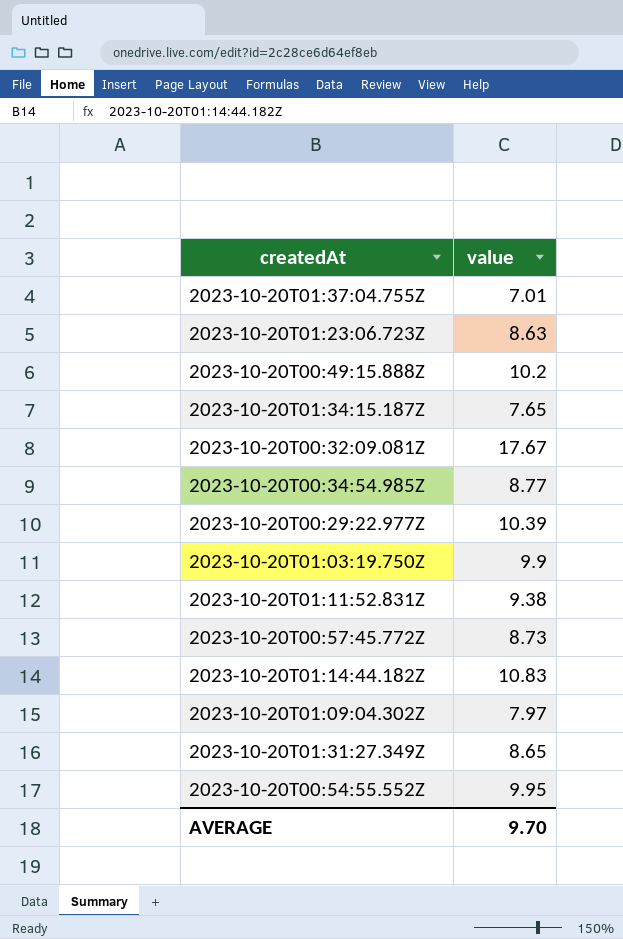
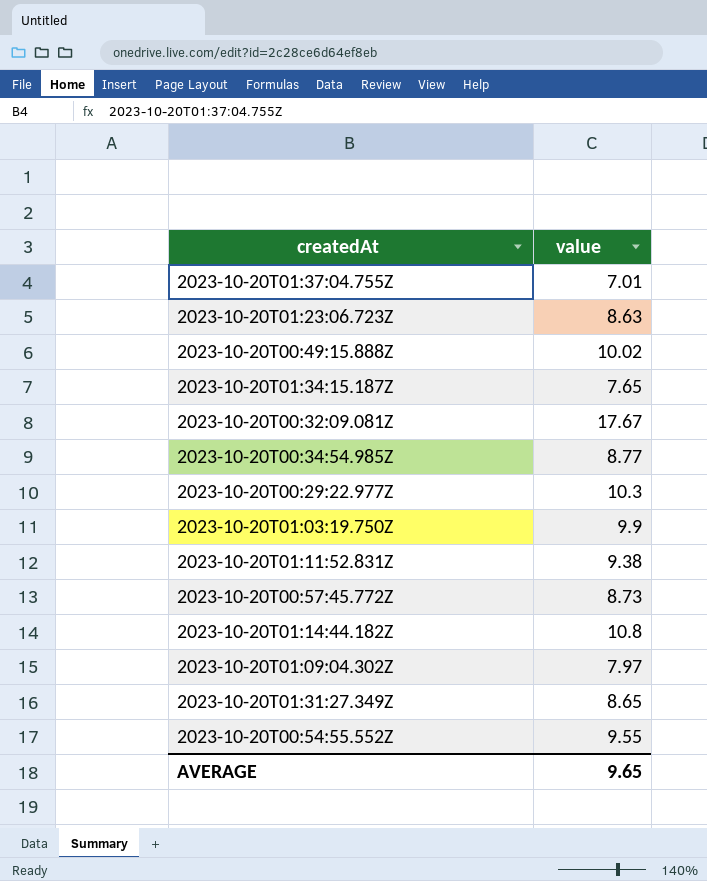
2023-10-20T00:49:15.888Z | value: 10.2 -> 10.02
2023-10-20T00:29:22.977Z | value: 10.39 -> 10.3
2023-10-20T01:14:44.182Z | value: 10.83 -> 10.8
2023-10-20T00:54:55.552Z | value: 9.95 -> 9.55
AVERAGE | value: 9.70 -> 9.65

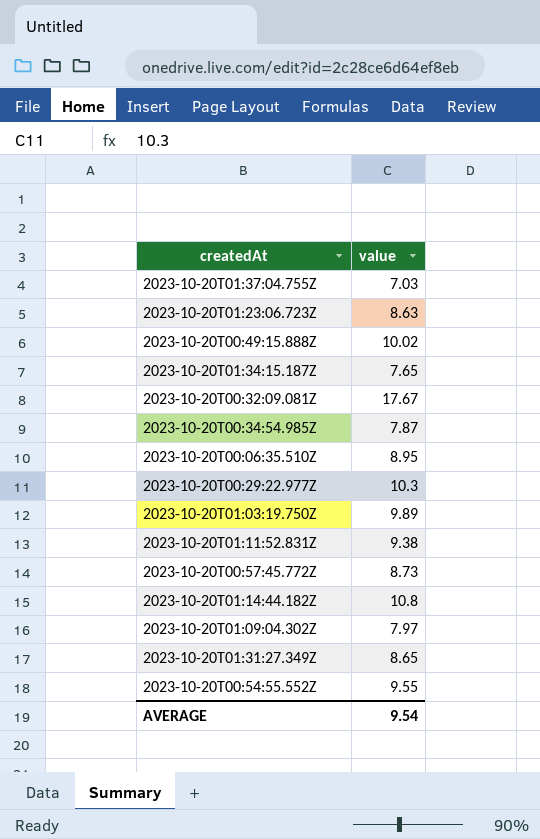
2023-10-20T01:37:04.755Z | value: 7.01 -> 7.03
2023-10-20T00:34:54.985Z | value: 8.77 -> 7.87
row 2023-10-20T00:06:35.510Z: none -> 8.95
2023-10-20T01:03:19.750Z | value: 9.9 -> 9.89
AVERAGE | value: 9.65 -> 9.54

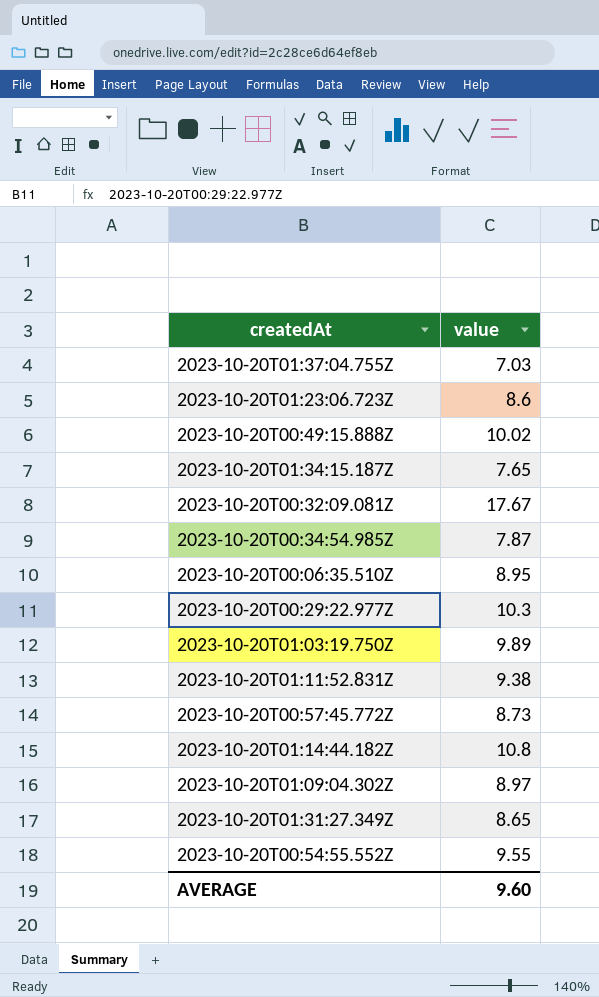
2023-10-20T01:23:06.723Z | value: 8.63 -> 8.6
2023-10-20T01:09:04.302Z | value: 7.97 -> 8.97
AVERAGE | value: 9.54 -> 9.60

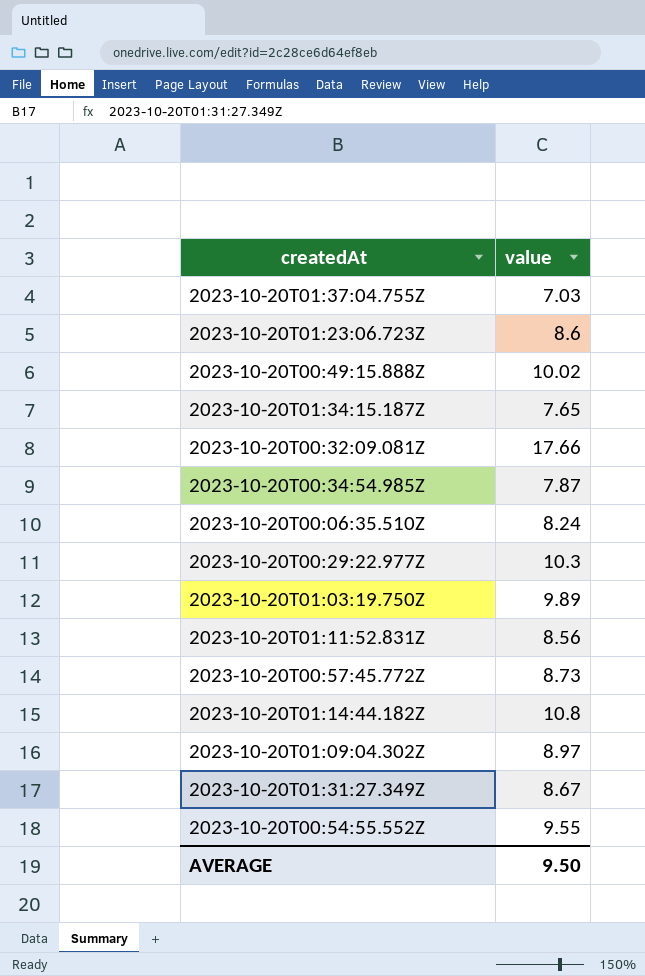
2023-10-20T00:32:09.081Z | value: 17.67 -> 17.66
2023-10-20T00:06:35.510Z | value: 8.95 -> 8.24
2023-10-20T01:11:52.831Z | value: 9.38 -> 8.56
2023-10-20T01:31:27.349Z | value: 8.65 -> 8.67
AVERAGE | value: 9.60 -> 9.50

